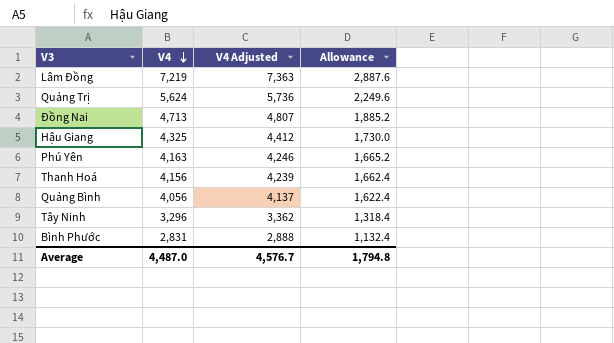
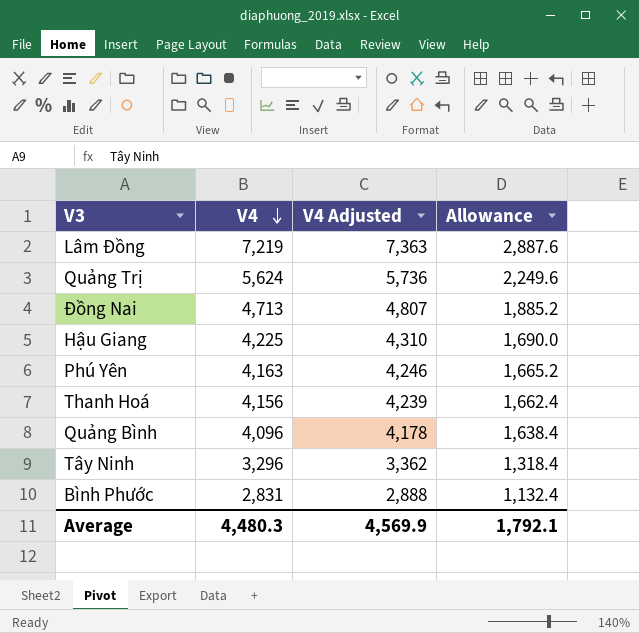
Hậu Giang | V4: 4,325 -> 4,225
Hậu Giang | V4 Adjusted: 4,412 -> 4,310
Hậu Giang | Allowance: 1,730.0 -> 1,690.0
Quảng Bình | V4: 4,056 -> 4,096
Quảng Bình | V4 Adjusted: 4,137 -> 4,178
Quảng Bình | Allowance: 1,622.4 -> 1,638.4
Average | V4: 4,487.0 -> 4,480.3
Average | V4 Adjusted: 4,576.7 -> 4,569.9
Average | Allowance: 1,794.8 -> 1,792.1

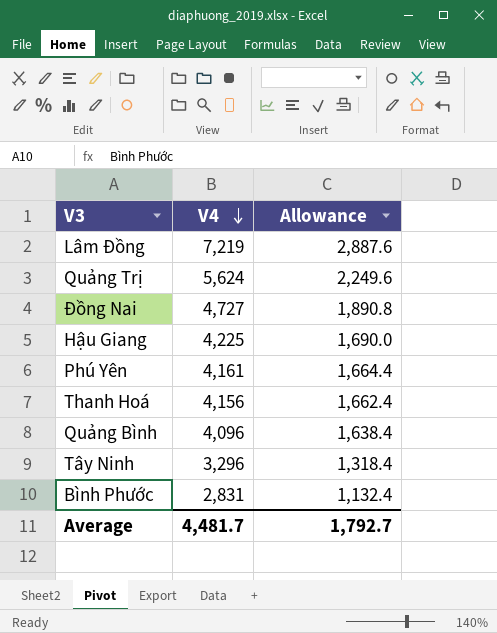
column V4 Adjusted | formula: [V4] * 1.02 -> none
Đồng Nai | V4: 4,713 -> 4,727
Đồng Nai | Allowance: 1,885.2 -> 1,890.8
Phú Yên | V4: 4,163 -> 4,161
Phú Yên | Allowance: 1,665.2 -> 1,664.4
Average | V4: 4,480.3 -> 4,481.7
Average | Allowance: 1,792.1 -> 1,792.7

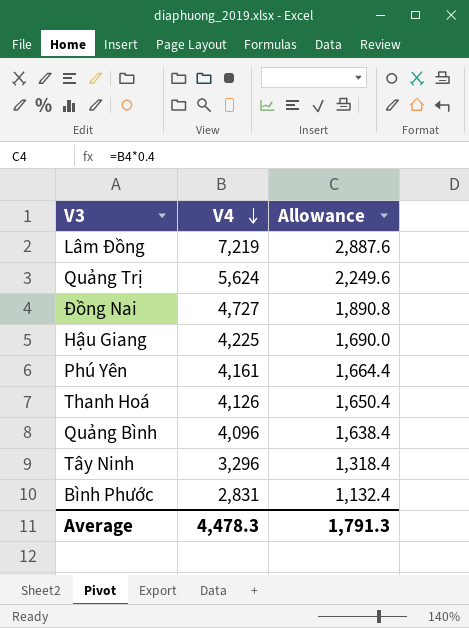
Thanh Hoá | V4: 4,156 -> 4,126
Thanh Hoá | Allowance: 1,662.4 -> 1,650.4
Average | V4: 4,481.7 -> 4,478.3
Average | Allowance: 1,792.7 -> 1,791.3

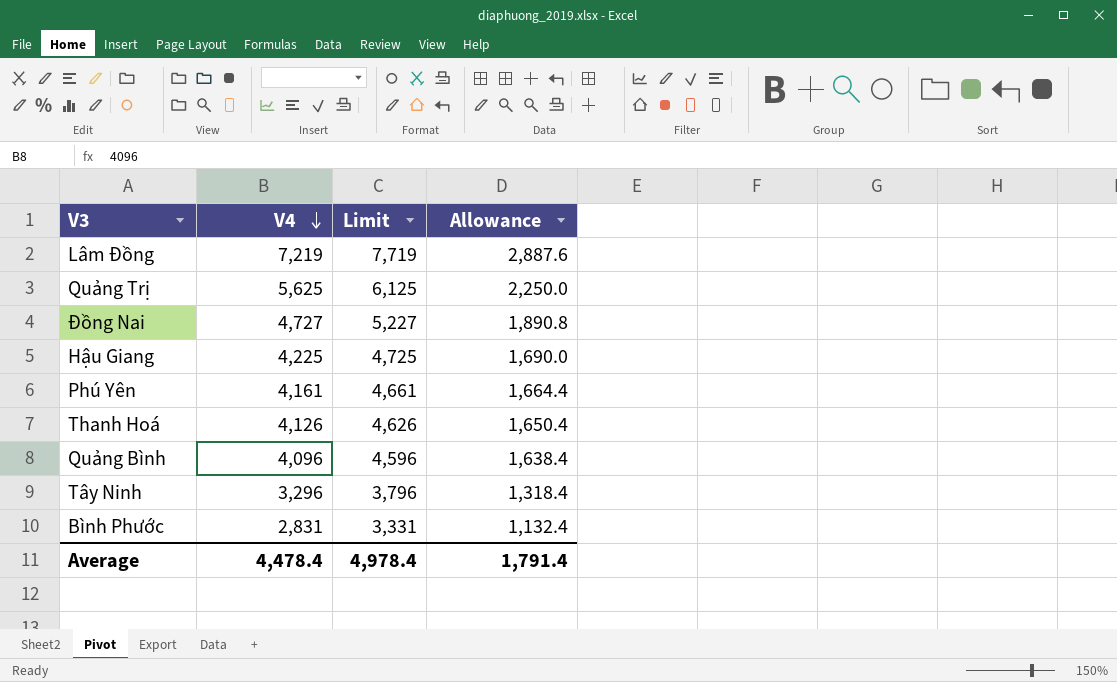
column Limit | formula: none -> [V4] + 500
Quảng Trị | V4: 5,624 -> 5,625
Quảng Trị | Allowance: 2,249.6 -> 2,250.0
Average | V4: 4,478.3 -> 4,478.4
Average | Allowance: 1,791.3 -> 1,791.4

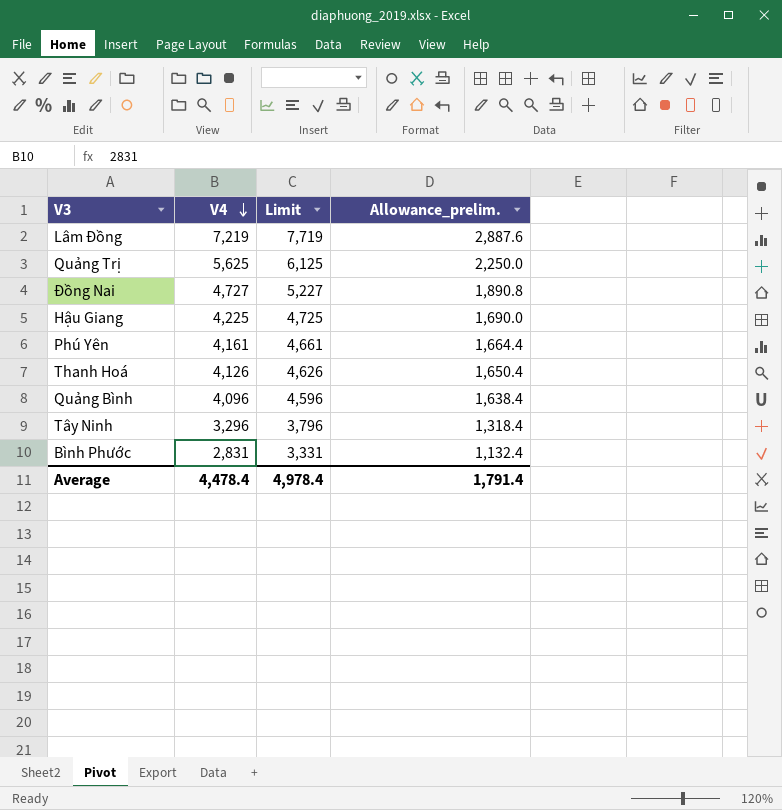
column name: Allowance -> Allowance_prelim.

